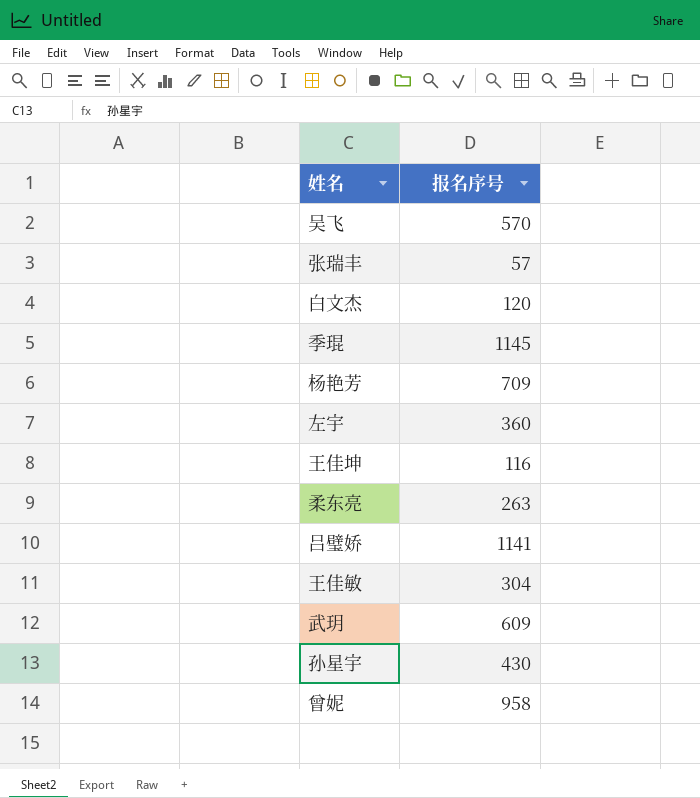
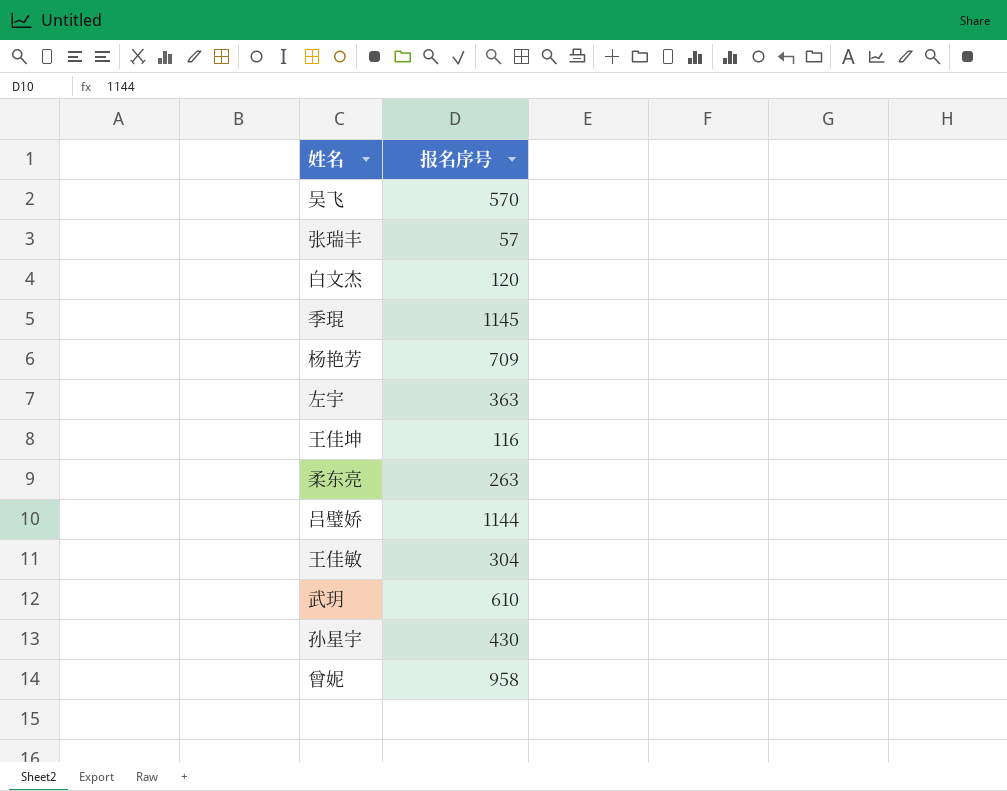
左宇 | 报名序号: 360 -> 363
吕璧娇 | 报名序号: 1141 -> 1144
武玥 | 报名序号: 609 -> 610

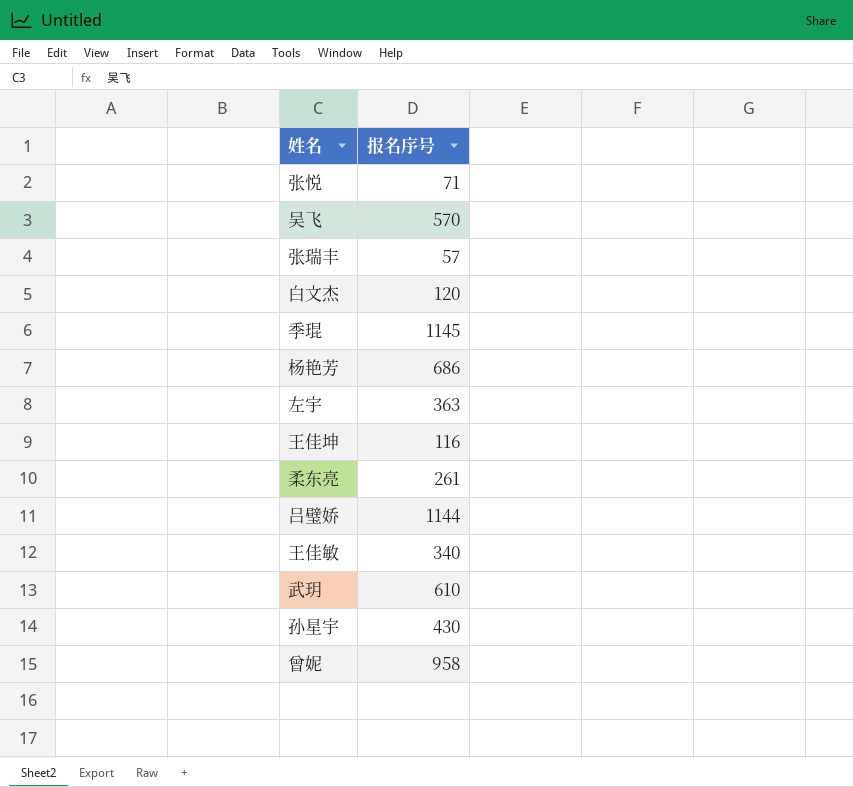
row 张悦: none -> 71
杨艳芳 | 报名序号: 709 -> 686
柔东亮 | 报名序号: 263 -> 261
王佳敏 | 报名序号: 304 -> 340

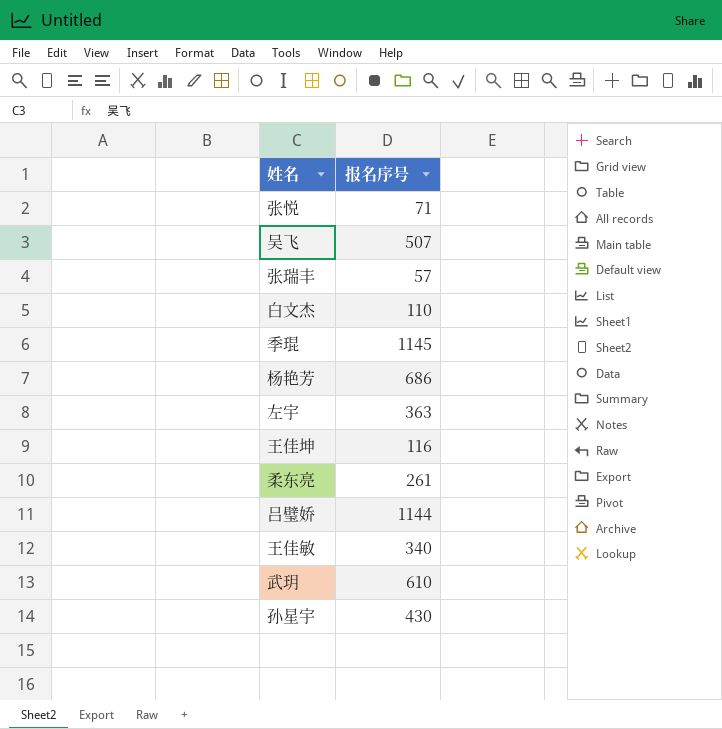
row 曾妮: 958 -> none
吴飞 | 报名序号: 570 -> 507
白文杰 | 报名序号: 120 -> 110

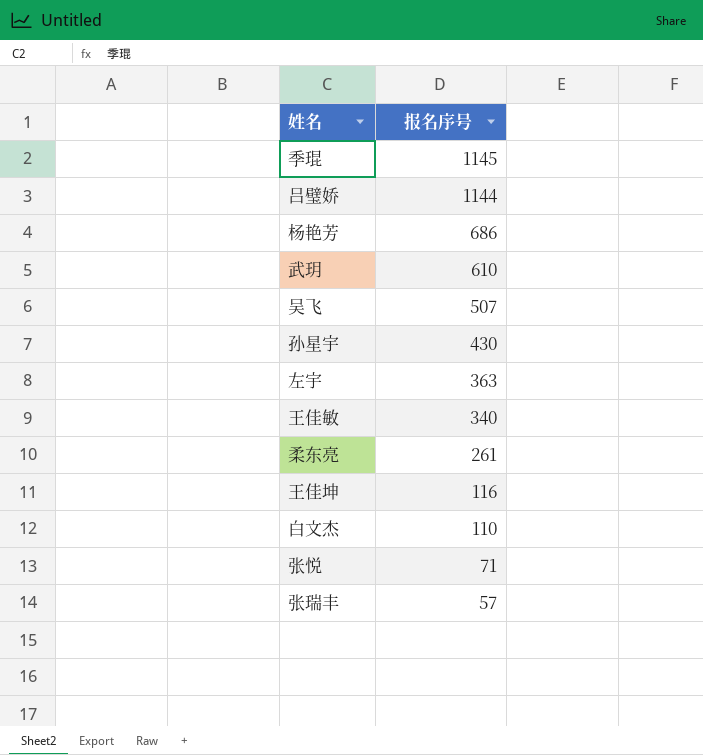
row order: none -> 报名序号 descending

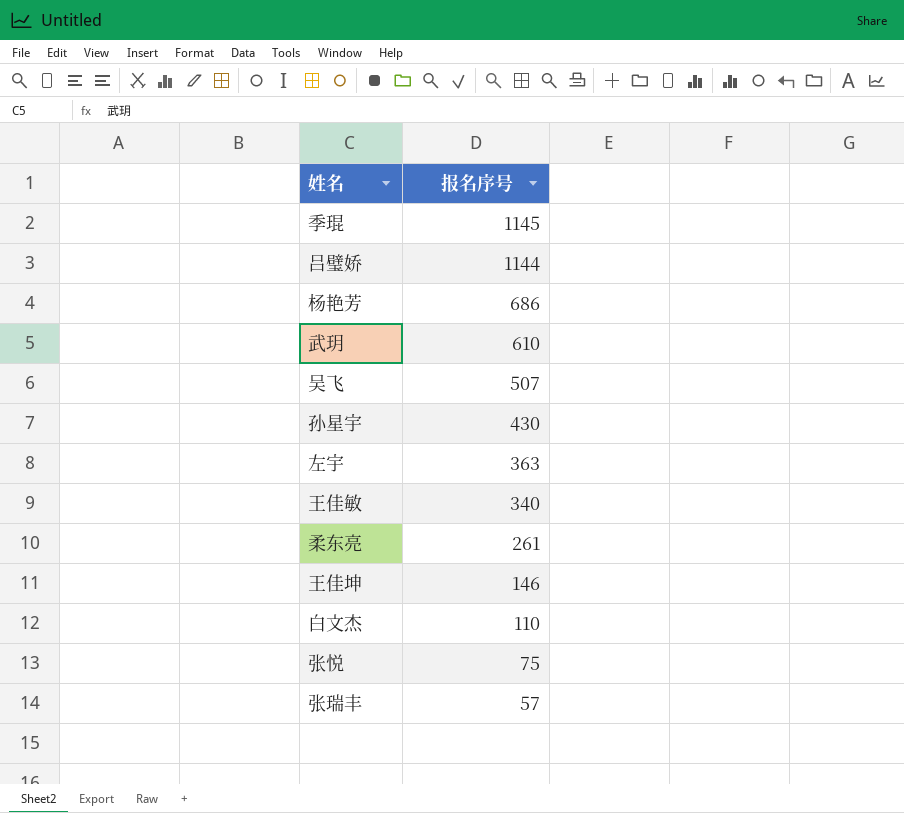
王佳坤 | 报名序号: 116 -> 146
张悦 | 报名序号: 71 -> 75

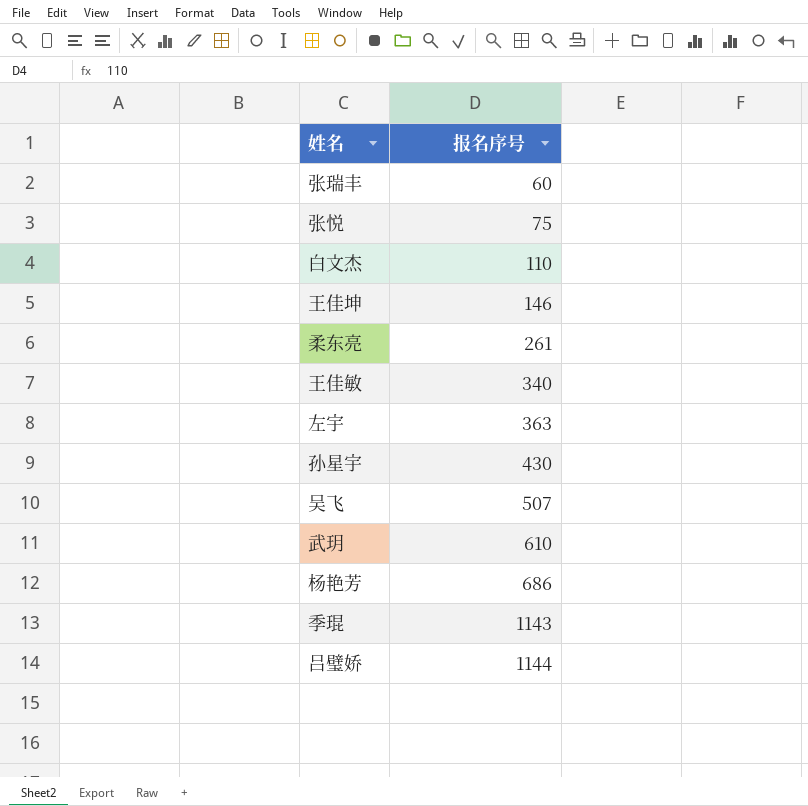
row order: 报名序号 descending -> 报名序号 ascending
张瑞丰 | 报名序号: 57 -> 60
季琨 | 报名序号: 1145 -> 1143

